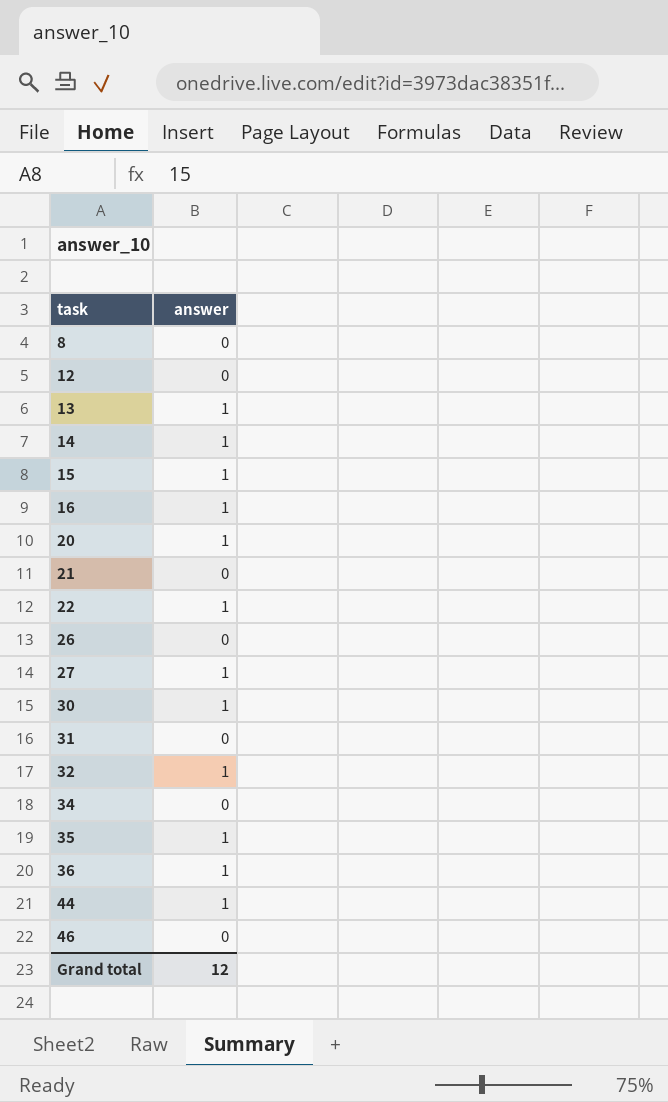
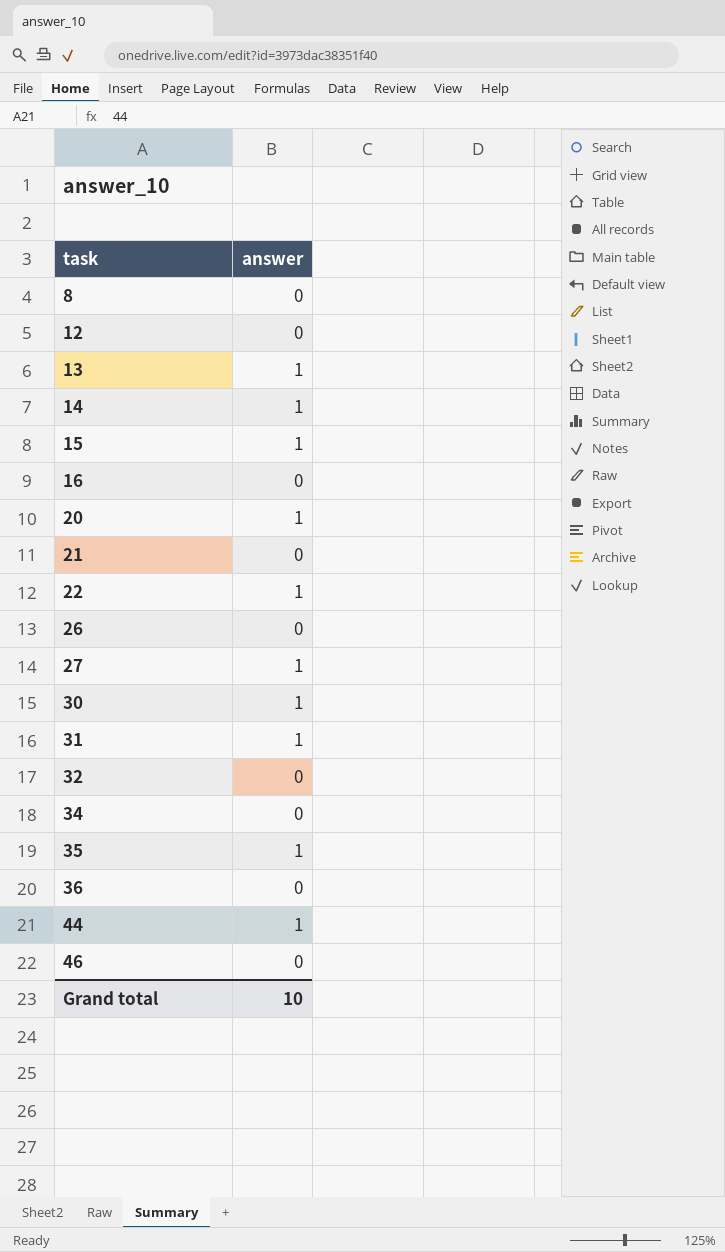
16 | answer: 1 -> 0
31 | answer: 0 -> 1
32 | answer: 1 -> 0
36 | answer: 1 -> 0
Grand total | answer: 12 -> 10

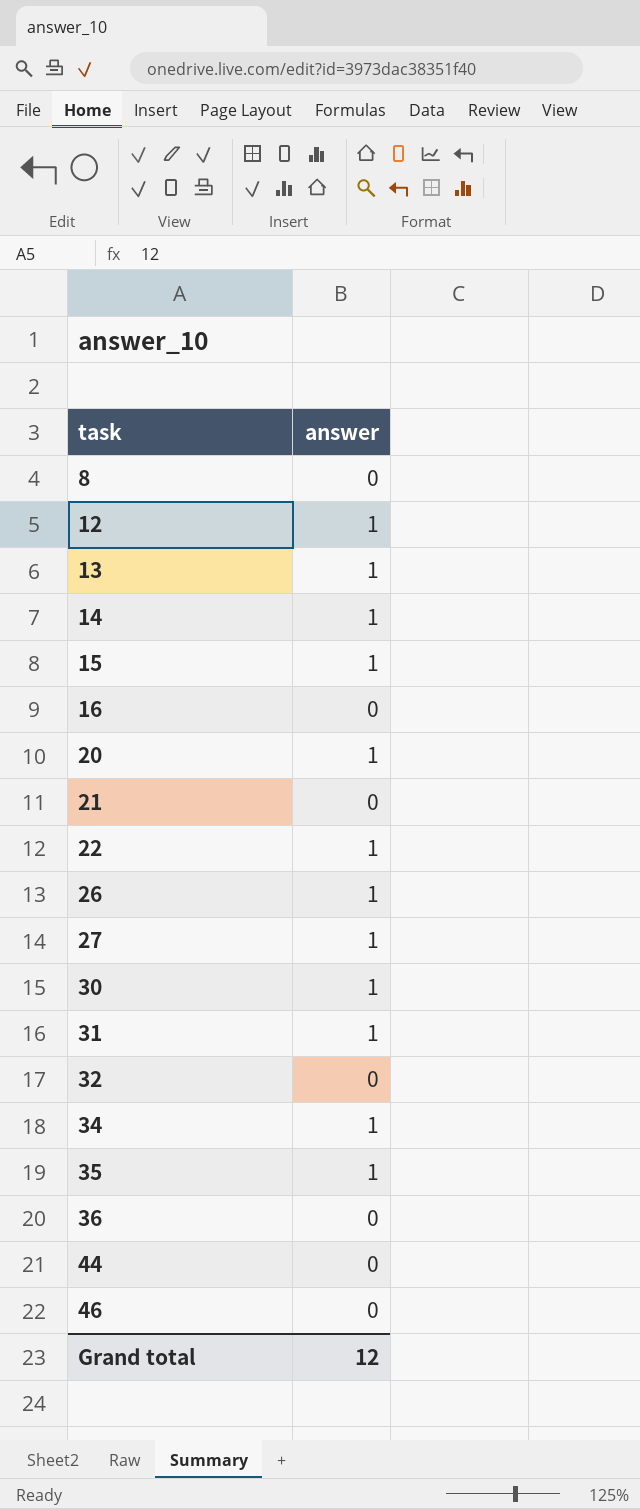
12 | answer: 0 -> 1
26 | answer: 0 -> 1
34 | answer: 0 -> 1
44 | answer: 1 -> 0
Grand total | answer: 10 -> 12

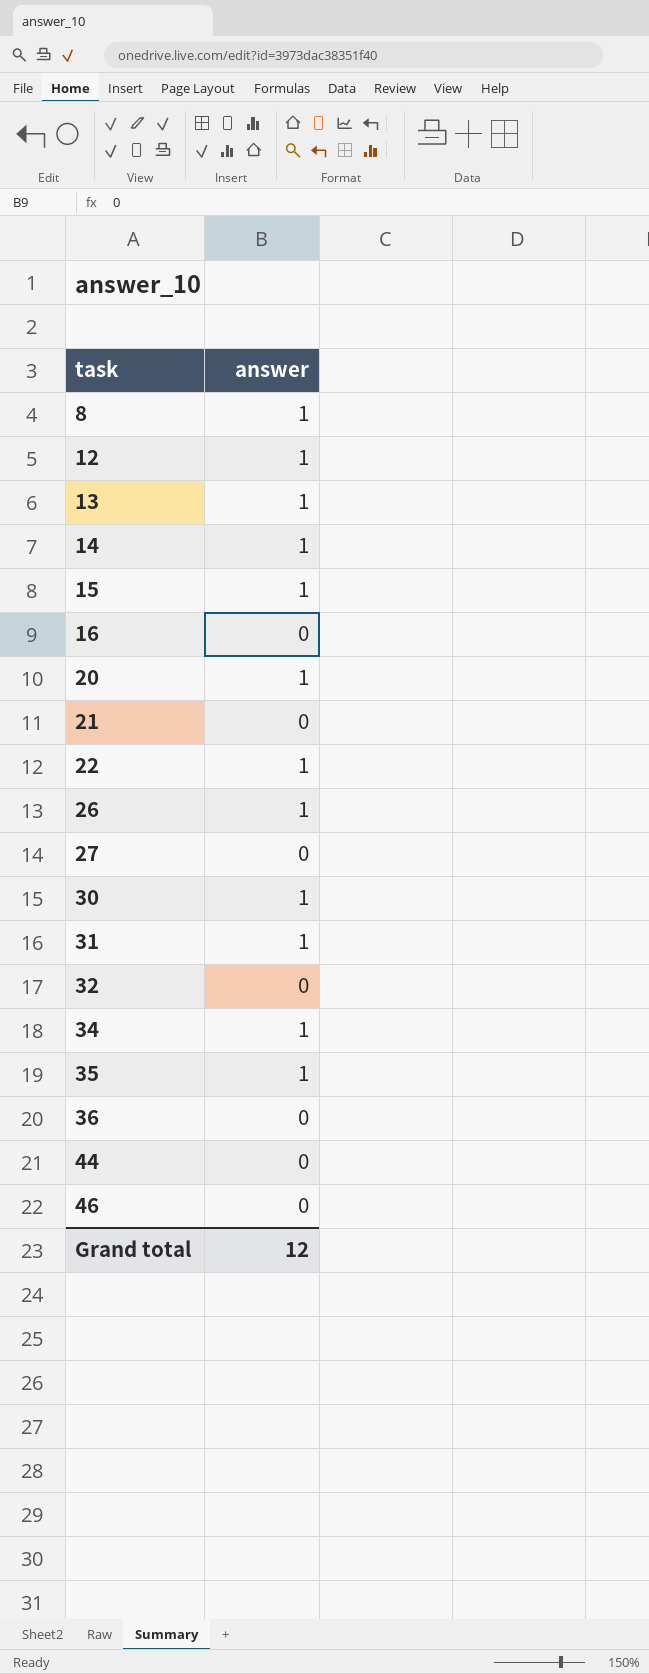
8 | answer: 0 -> 1
27 | answer: 1 -> 0

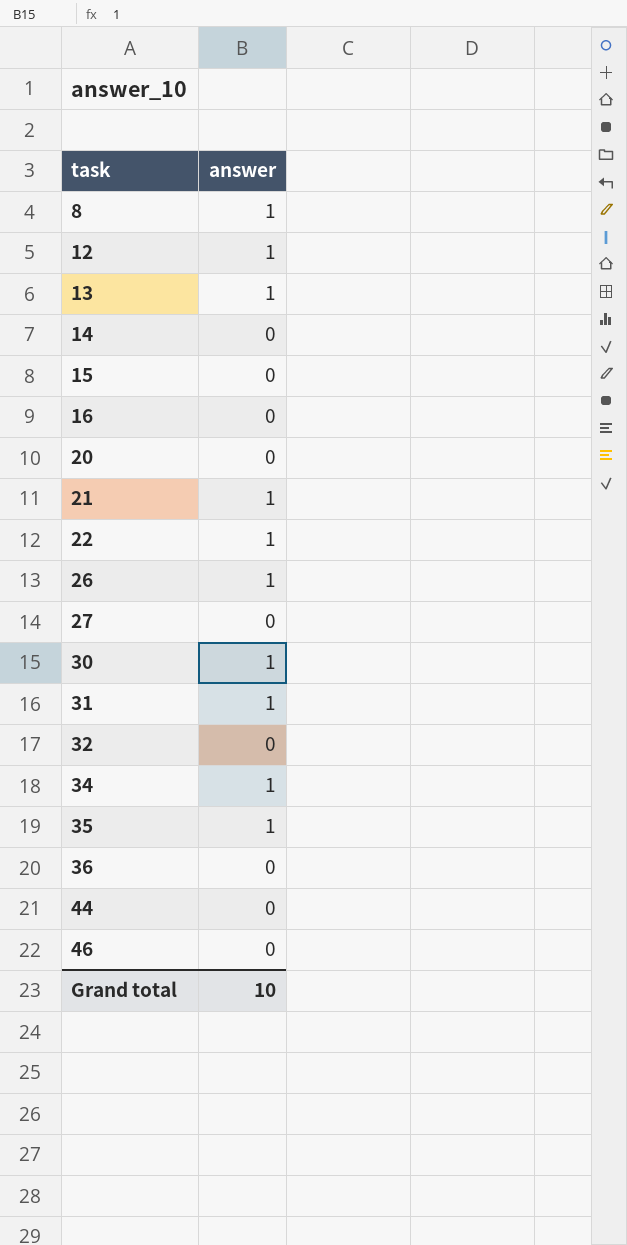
14 | answer: 1 -> 0
15 | answer: 1 -> 0
20 | answer: 1 -> 0
21 | answer: 0 -> 1
Grand total | answer: 12 -> 10

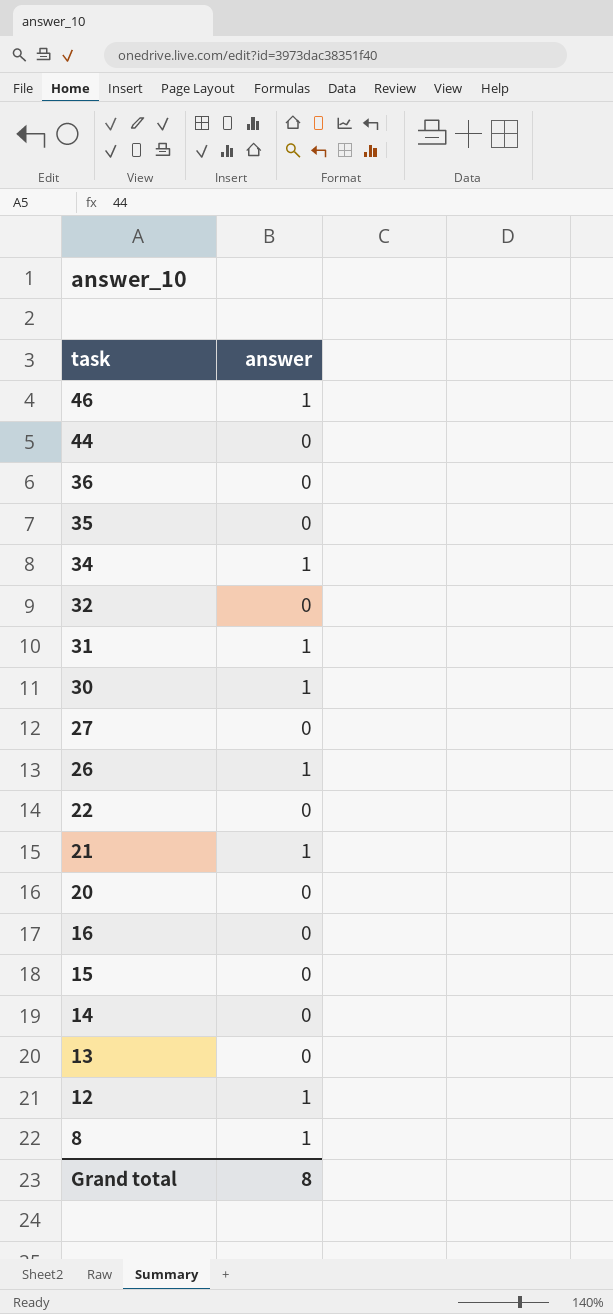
row order: task ascending -> task descending
46 | answer: 0 -> 1
35 | answer: 1 -> 0
22 | answer: 1 -> 0
13 | answer: 1 -> 0
Grand total | answer: 10 -> 8

